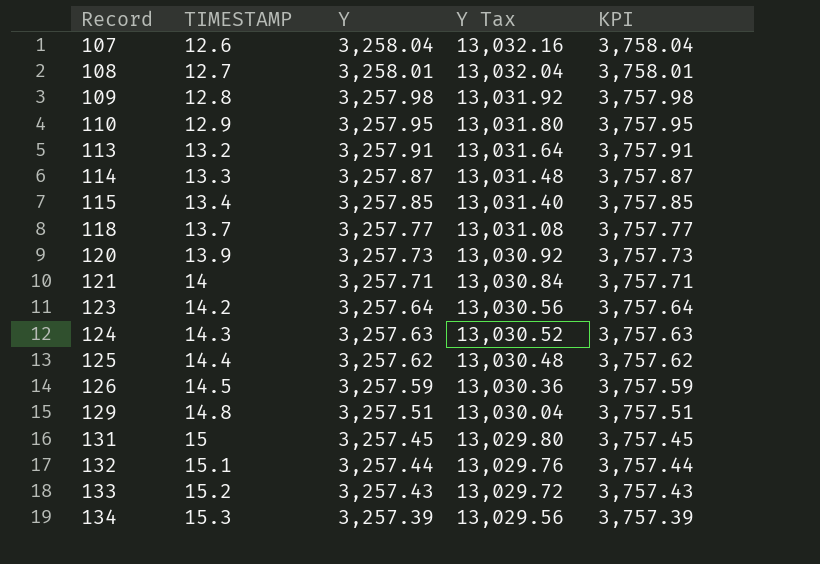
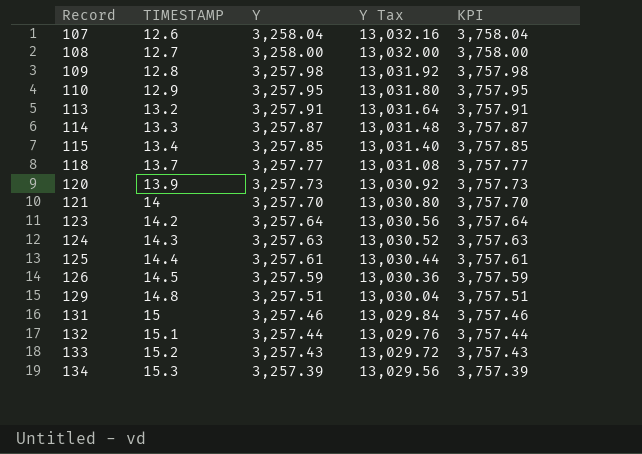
108 | Y: 3,258.01 -> 3,258.00
108 | Y Tax: 13,032.04 -> 13,032.00
108 | KPI: 3,758.01 -> 3,758.00
121 | Y: 3,257.71 -> 3,257.70
121 | Y Tax: 13,030.84 -> 13,030.80
121 | KPI: 3,757.71 -> 3,757.70
125 | Y: 3,257.62 -> 3,257.61
125 | Y Tax: 13,030.48 -> 13,030.44
125 | KPI: 3,757.62 -> 3,757.61
131 | Y: 3,257.45 -> 3,257.46
131 | Y Tax: 13,029.80 -> 13,029.84
131 | KPI: 3,757.45 -> 3,757.46

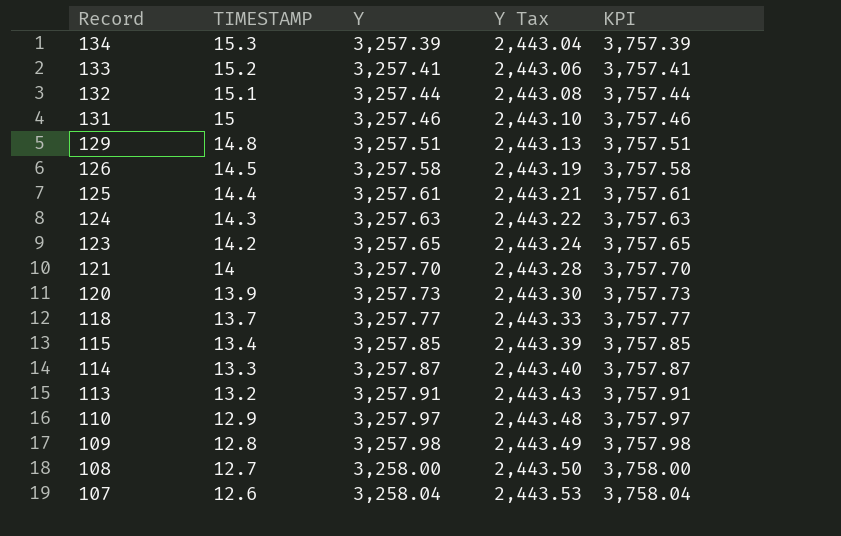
row order: Record ascending -> Record descending
column Y Tax | formula: [Y] * 4 -> [Y] * 0.75
133 | Y: 3,257.43 -> 3,257.41
133 | KPI: 3,757.43 -> 3,757.41
126 | Y: 3,257.59 -> 3,257.58
126 | KPI: 3,757.59 -> 3,757.58
123 | Y: 3,257.64 -> 3,257.65
123 | KPI: 3,757.64 -> 3,757.65
110 | Y: 3,257.95 -> 3,257.97
110 | KPI: 3,757.95 -> 3,757.97

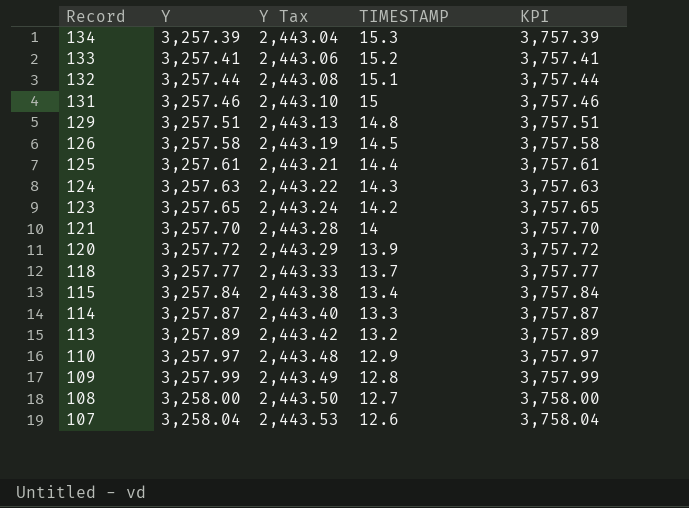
column TIMESTAMP | position: 2 -> 4
120 | Y: 3,257.73 -> 3,257.72
120 | Y Tax: 2,443.30 -> 2,443.29
120 | KPI: 3,757.73 -> 3,757.72
115 | Y: 3,257.85 -> 3,257.84
115 | Y Tax: 2,443.39 -> 2,443.38
115 | KPI: 3,757.85 -> 3,757.84
113 | Y: 3,257.91 -> 3,257.89
113 | Y Tax: 2,443.43 -> 2,443.42
113 | KPI: 3,757.91 -> 3,757.89
109 | Y: 3,257.98 -> 3,257.99
109 | KPI: 3,757.98 -> 3,757.99

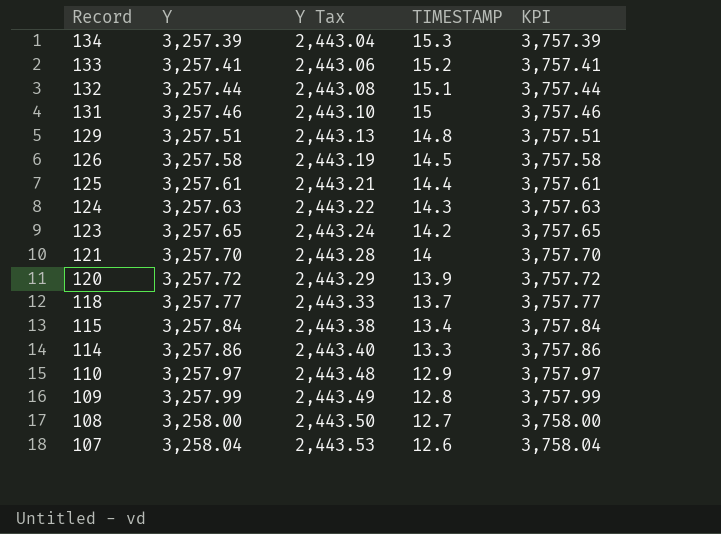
row 113: 3,257.89 | 2,443.42 | 13.2 | 3,757.89 -> none
114 | Y: 3,257.87 -> 3,257.86
114 | KPI: 3,757.87 -> 3,757.86

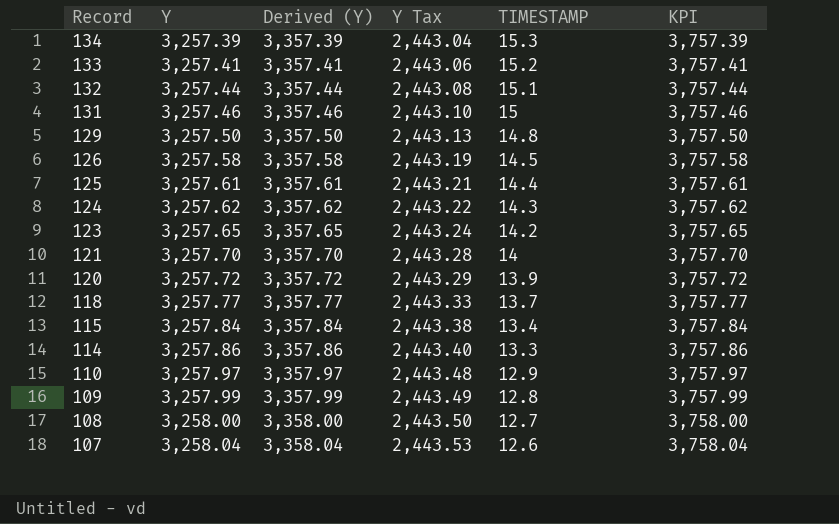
column Derived (Y) | formula: none -> [Y] + 100
129 | Y: 3,257.51 -> 3,257.50
129 | KPI: 3,757.51 -> 3,757.50
124 | Y: 3,257.63 -> 3,257.62
124 | KPI: 3,757.63 -> 3,757.62

